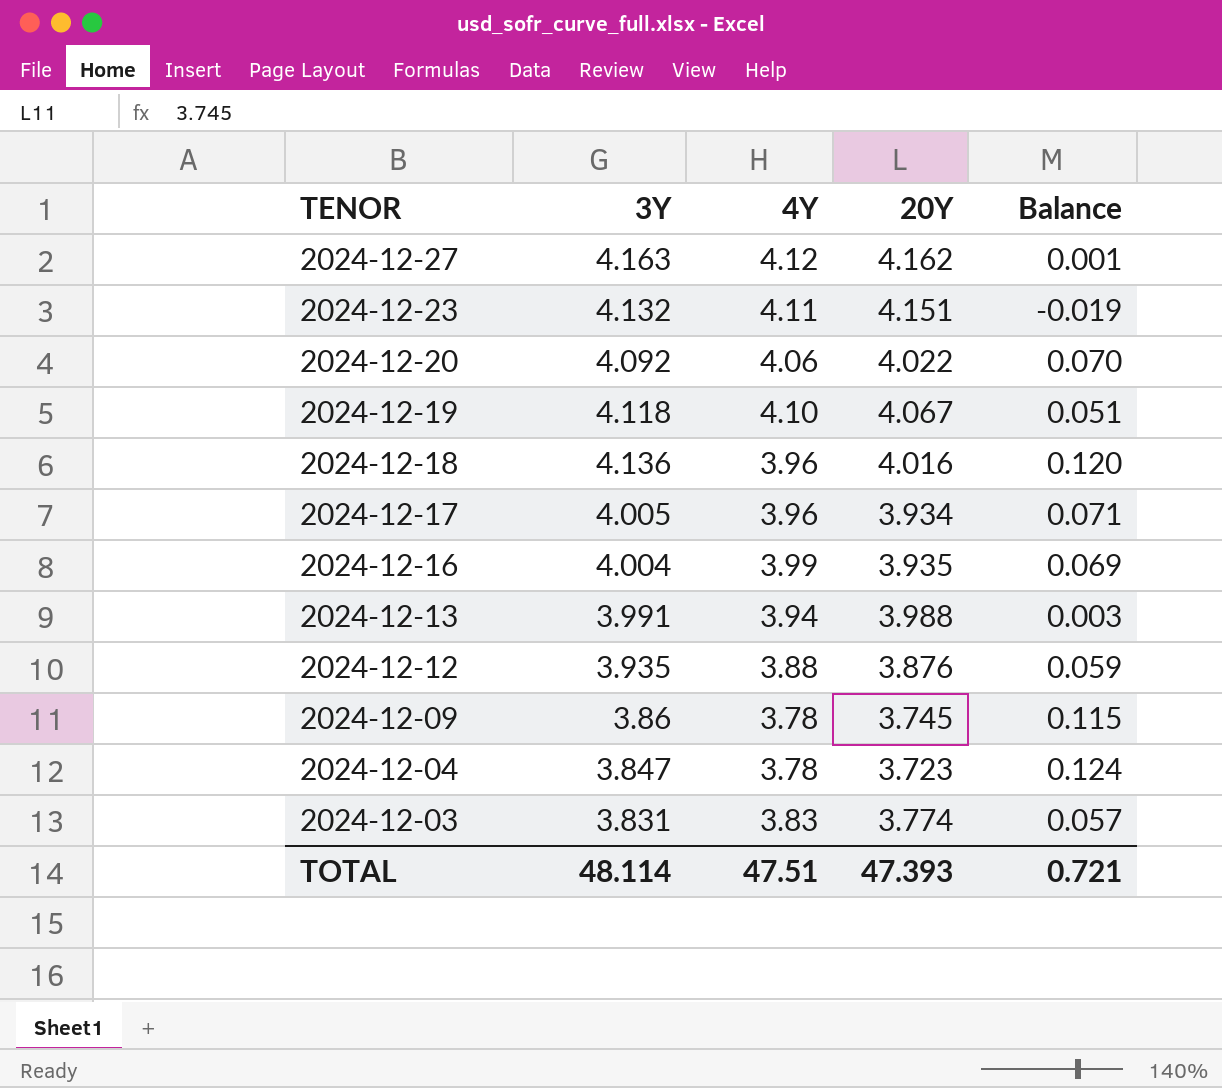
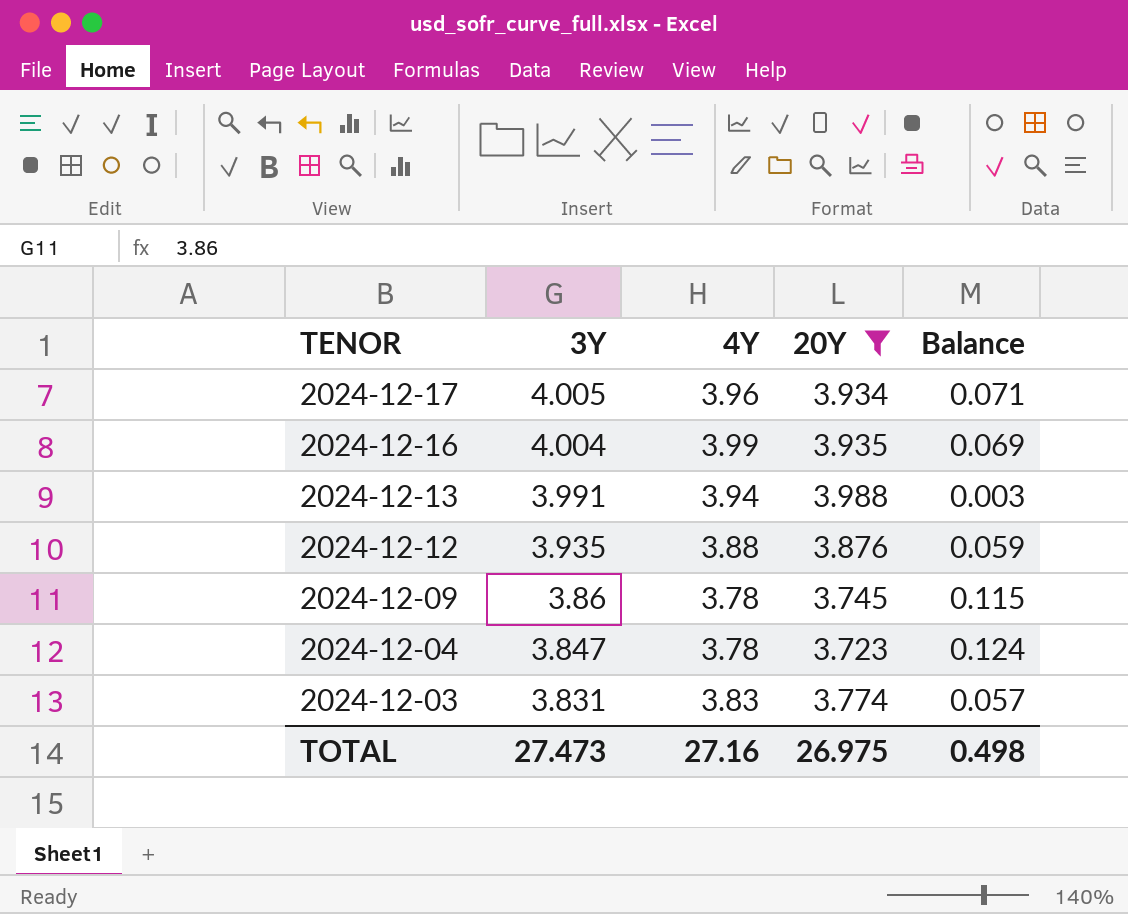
filter: none -> 20Y <= 3.988
TOTAL | 3Y: 48.114 -> 27.473
TOTAL | 4Y: 47.51 -> 27.16
TOTAL | 20Y: 47.393 -> 26.975
TOTAL | Balance: 0.721 -> 0.498

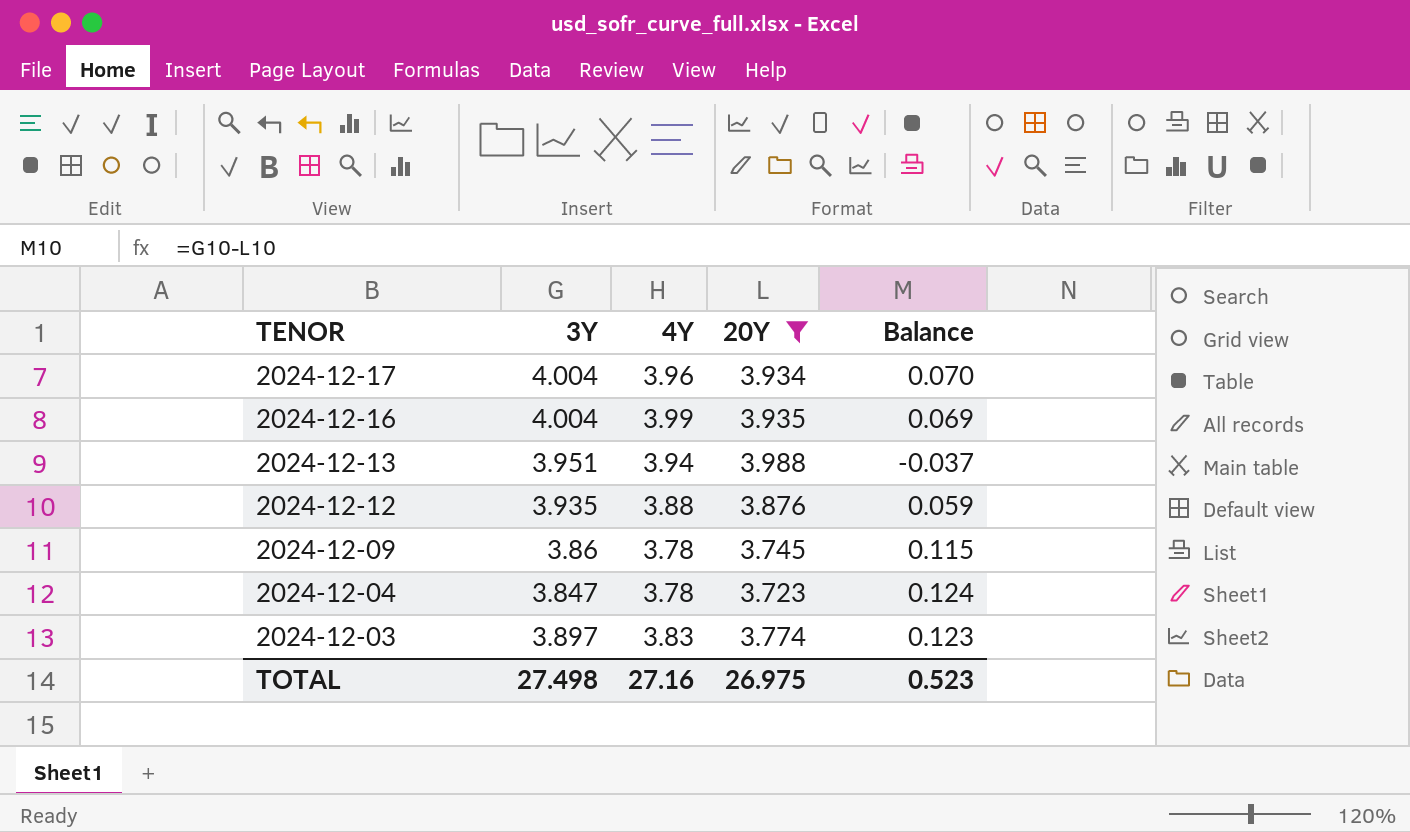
2024-12-17 | 3Y: 4.005 -> 4.004
2024-12-17 | Balance: 0.071 -> 0.070
2024-12-13 | 3Y: 3.991 -> 3.951
2024-12-13 | Balance: 0.003 -> -0.037
2024-12-03 | 3Y: 3.831 -> 3.897
2024-12-03 | Balance: 0.057 -> 0.123
TOTAL | 3Y: 27.473 -> 27.498
TOTAL | Balance: 0.498 -> 0.523

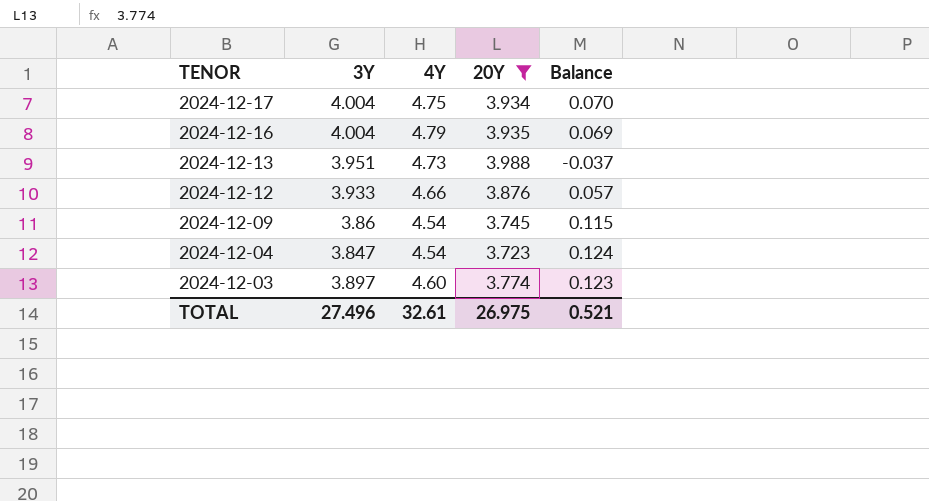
2024-12-17 | 4Y: 3.96 -> 4.75
2024-12-16 | 4Y: 3.99 -> 4.79
2024-12-13 | 4Y: 3.94 -> 4.73
2024-12-12 | 3Y: 3.935 -> 3.933
2024-12-12 | 4Y: 3.88 -> 4.66
2024-12-12 | Balance: 0.059 -> 0.057
2024-12-09 | 4Y: 3.78 -> 4.54
2024-12-04 | 4Y: 3.78 -> 4.54
2024-12-03 | 4Y: 3.83 -> 4.60
TOTAL | 3Y: 27.498 -> 27.496
TOTAL | 4Y: 27.16 -> 32.61
TOTAL | Balance: 0.523 -> 0.521

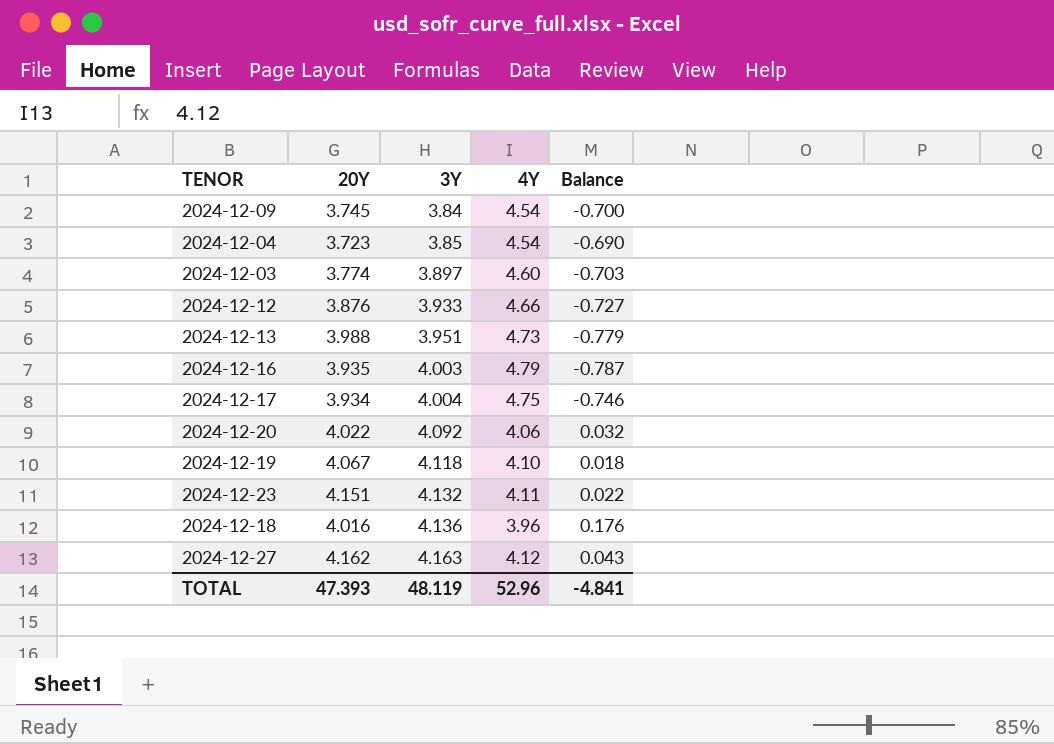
filter: 20Y <= 3.988 -> none
row order: TENOR descending -> 3Y ascending
column 20Y | position: 4 -> 2
column Balance | formula: [3Y] - [20Y] -> [3Y] - [4Y]
2024-12-09 | 3Y: 3.86 -> 3.84
2024-12-04 | 3Y: 3.847 -> 3.85
2024-12-16 | 3Y: 4.004 -> 4.003
TOTAL | 20Y: 26.975 -> 47.393
TOTAL | 3Y: 27.496 -> 48.119
TOTAL | 4Y: 32.61 -> 52.96
TOTAL | Balance: 0.521 -> -4.841

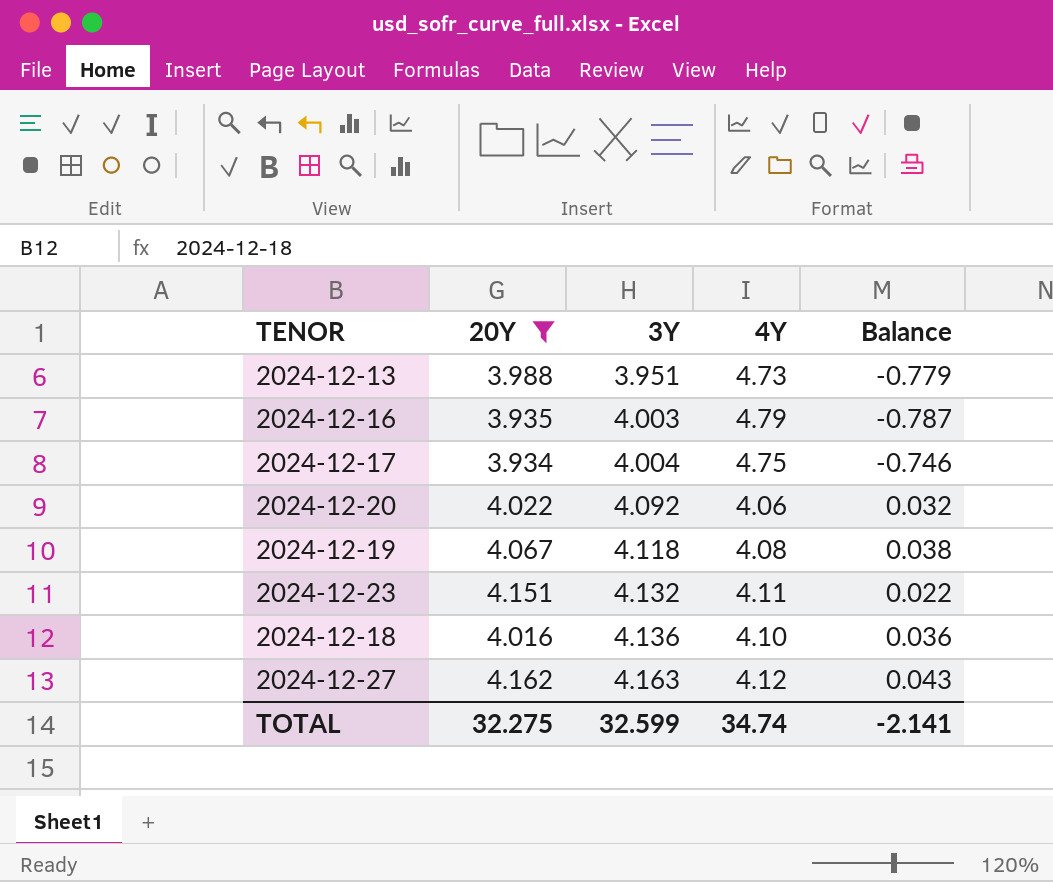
filter: none -> 20Y >= 3.934
2024-12-19 | 4Y: 4.10 -> 4.08
2024-12-19 | Balance: 0.018 -> 0.038
2024-12-18 | 4Y: 3.96 -> 4.10
2024-12-18 | Balance: 0.176 -> 0.036
TOTAL | 20Y: 47.393 -> 32.275
TOTAL | 3Y: 48.119 -> 32.599
TOTAL | 4Y: 52.96 -> 34.74
TOTAL | Balance: -4.841 -> -2.141

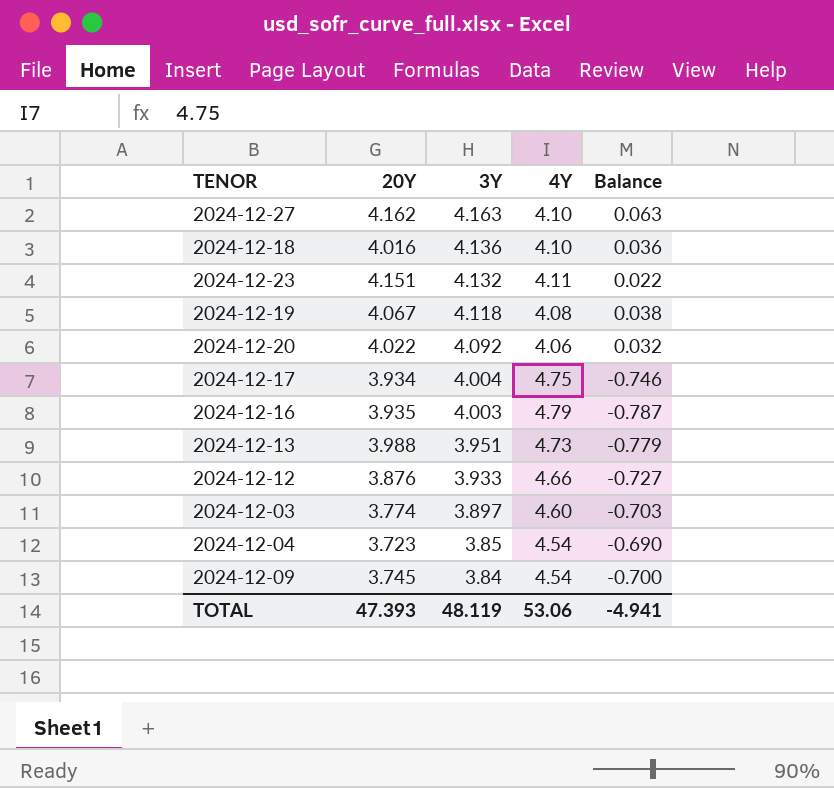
filter: 20Y >= 3.934 -> none
row order: 3Y ascending -> 3Y descending
2024-12-27 | 4Y: 4.12 -> 4.10
2024-12-27 | Balance: 0.043 -> 0.063
TOTAL | 20Y: 32.275 -> 47.393
TOTAL | 3Y: 32.599 -> 48.119
TOTAL | 4Y: 34.74 -> 53.06
TOTAL | Balance: -2.141 -> -4.941

